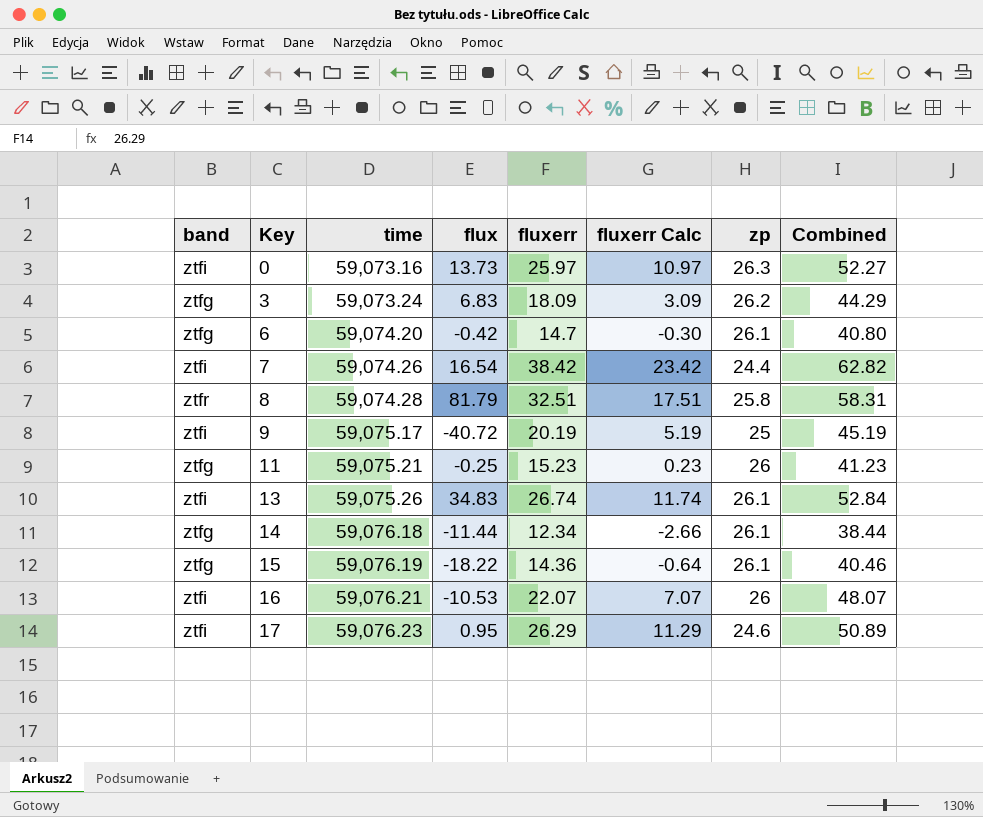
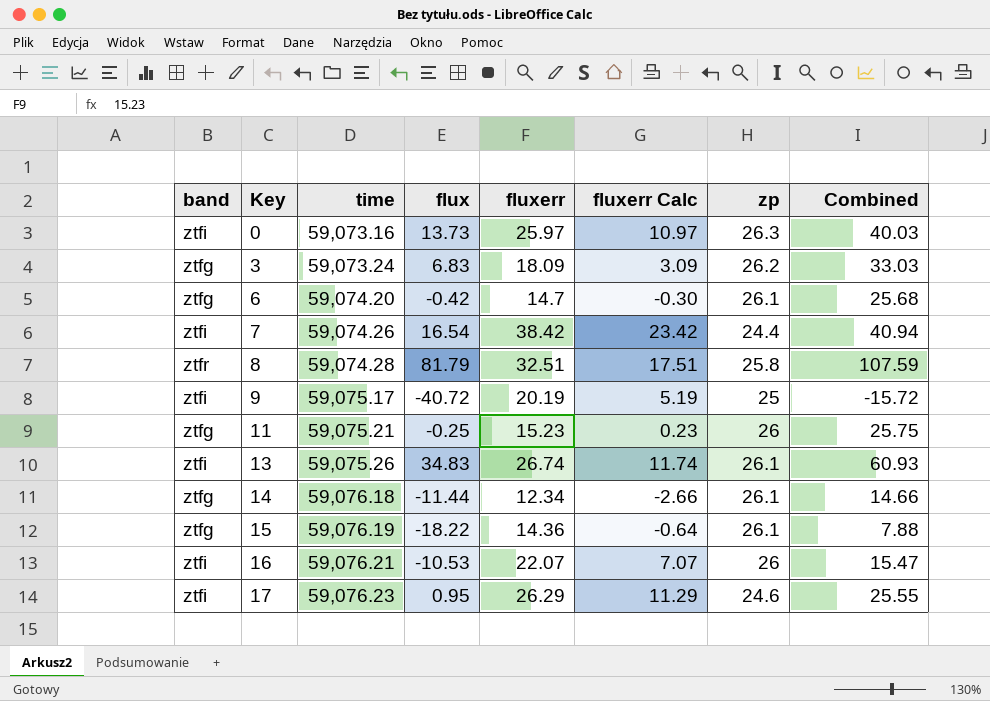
column Combined | formula: [fluxerr] + [zp] -> [flux] + [zp]

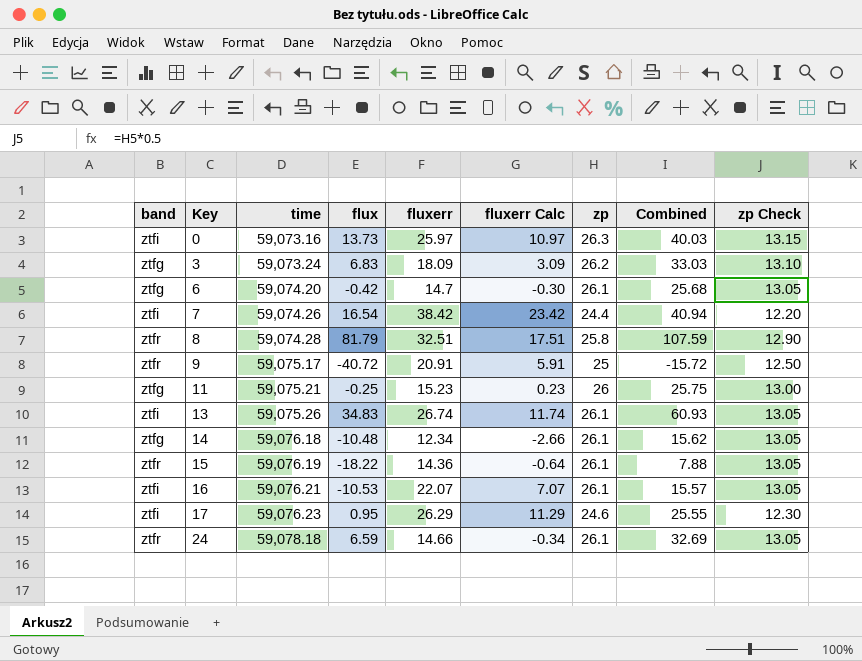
column zp Check | formula: none -> [zp] * 0.5
9 | band: ztfi -> ztfr
9 | fluxerr: 20.19 -> 20.91
9 | fluxerr Calc: 5.19 -> 5.91
14 | flux: -11.44 -> -10.48
14 | Combined: 14.66 -> 15.62
15 | band: ztfg -> ztfr
16 | zp: 26 -> 26.1
16 | Combined: 15.47 -> 15.57
row 24: none -> ztfr | 59,078.18 | 6.59 | 14.66 | -0.34 | 26.1 | 32.69 | 13.05

